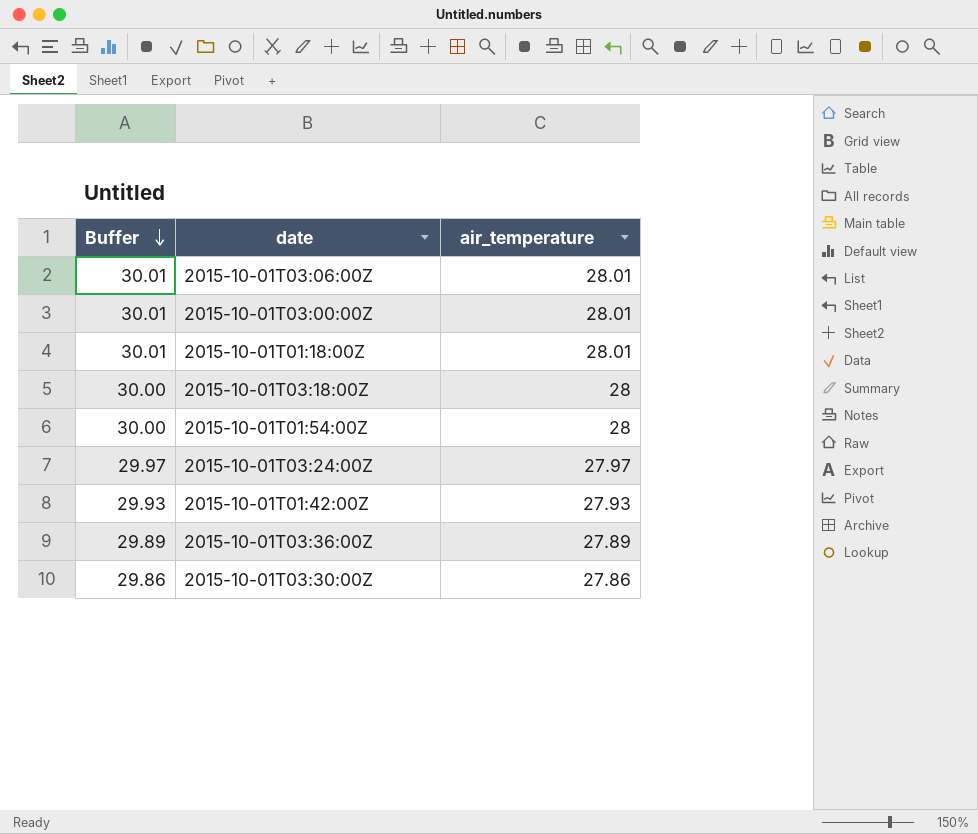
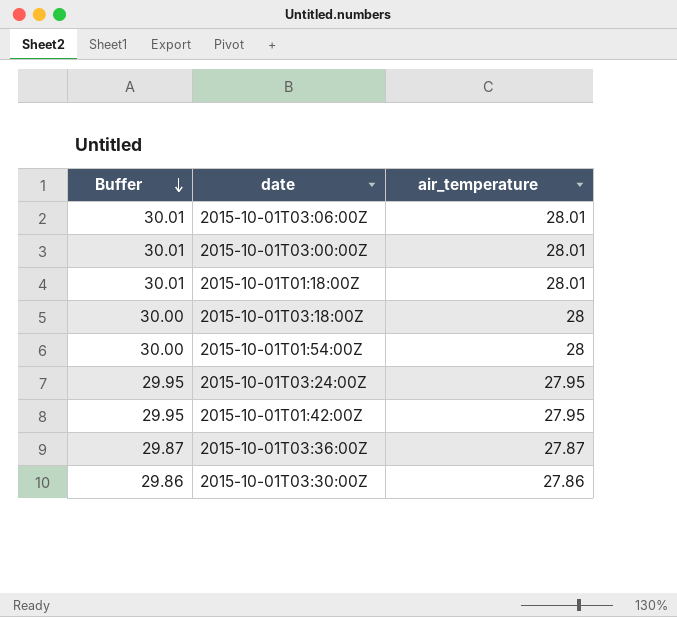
2015-10-01T03:24:00Z | Buffer: 29.97 -> 29.95
2015-10-01T03:24:00Z | air_temperature: 27.97 -> 27.95
2015-10-01T01:42:00Z | Buffer: 29.93 -> 29.95
2015-10-01T01:42:00Z | air_temperature: 27.93 -> 27.95
2015-10-01T03:36:00Z | Buffer: 29.89 -> 29.87
2015-10-01T03:36:00Z | air_temperature: 27.89 -> 27.87

